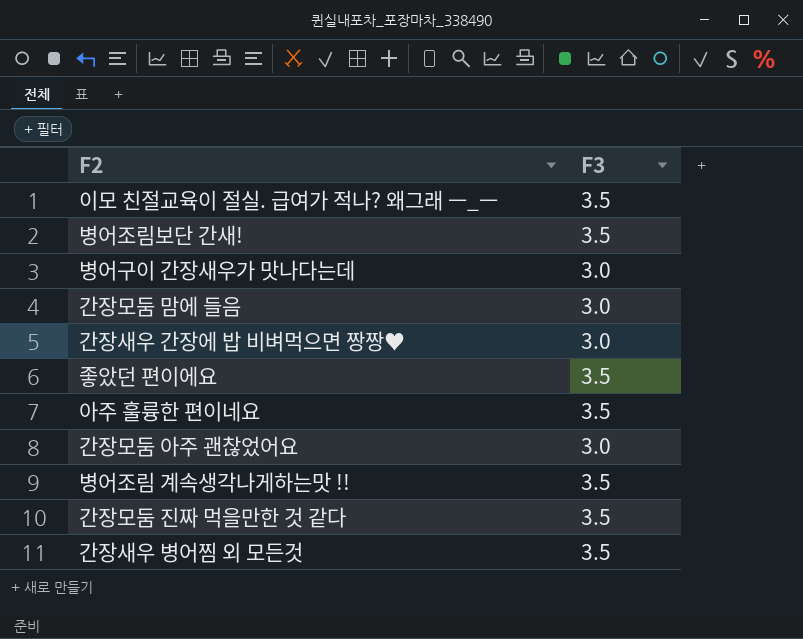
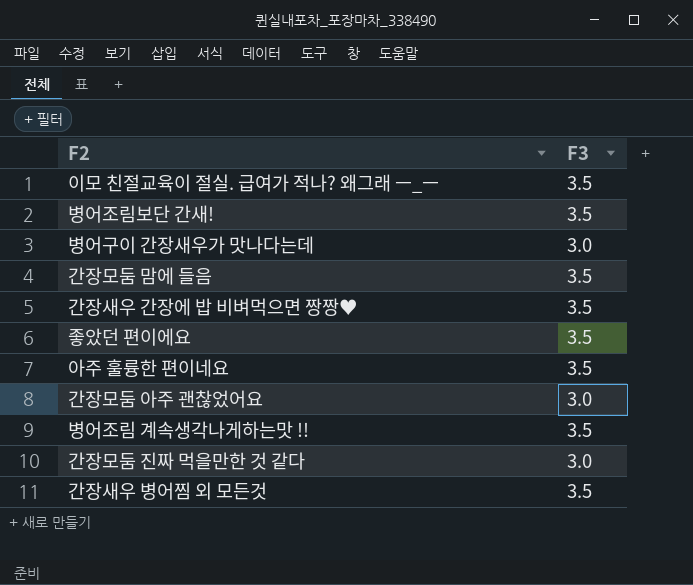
간장모둠 맘에 들음 | F3: 3.0 -> 3.5
간장새우 간장에 밥 비벼먹으면 짱짱♥ | F3: 3.0 -> 3.5
간장모둠 진짜 먹을만한 것 같다 | F3: 3.5 -> 3.0

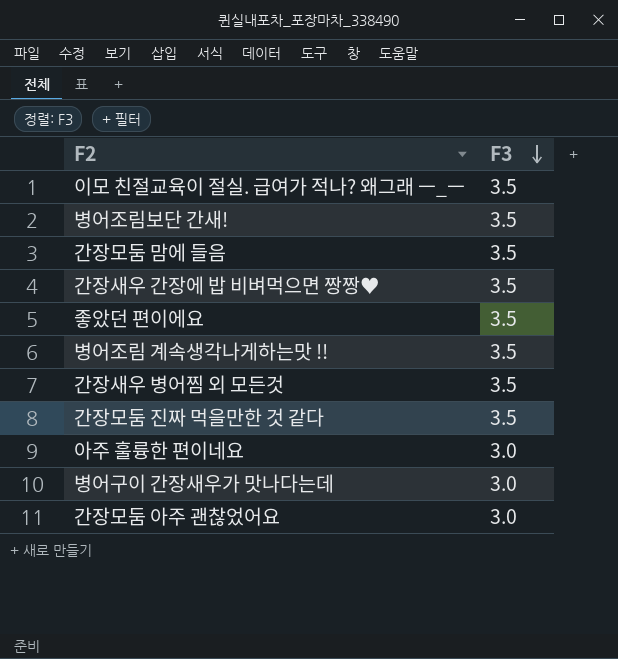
row order: none -> F3 descending
간장모둠 진짜 먹을만한 것 같다 | F3: 3.0 -> 3.5
아주 훌륭한 편이네요 | F3: 3.5 -> 3.0

